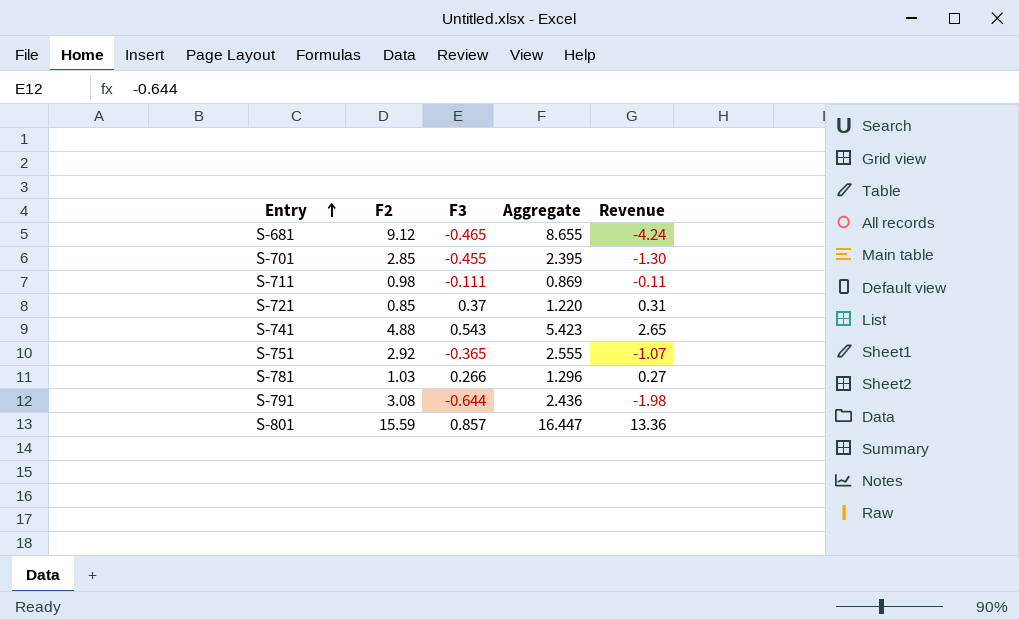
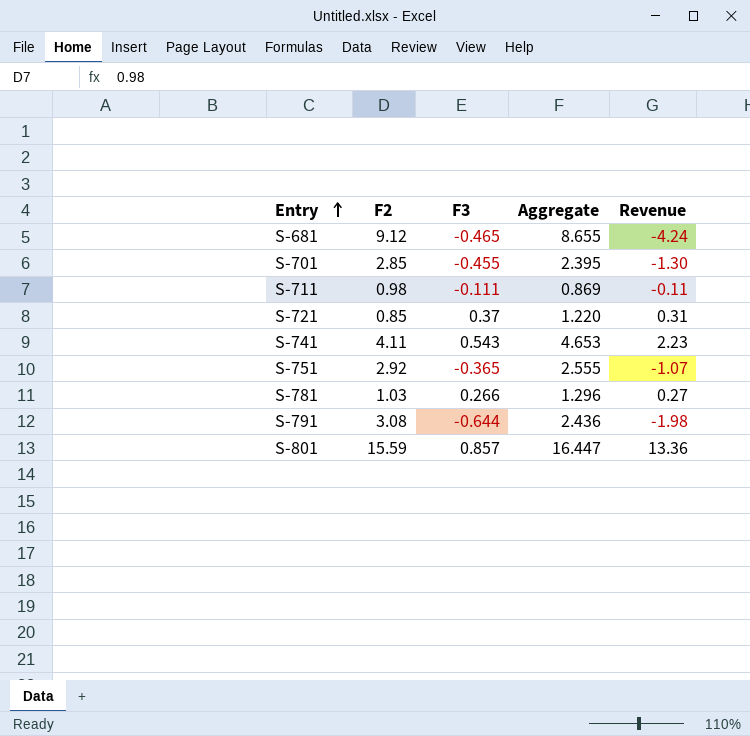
S-741 | F2: 4.88 -> 4.11
S-741 | Aggregate: 5.423 -> 4.653
S-741 | Revenue: 2.65 -> 2.23

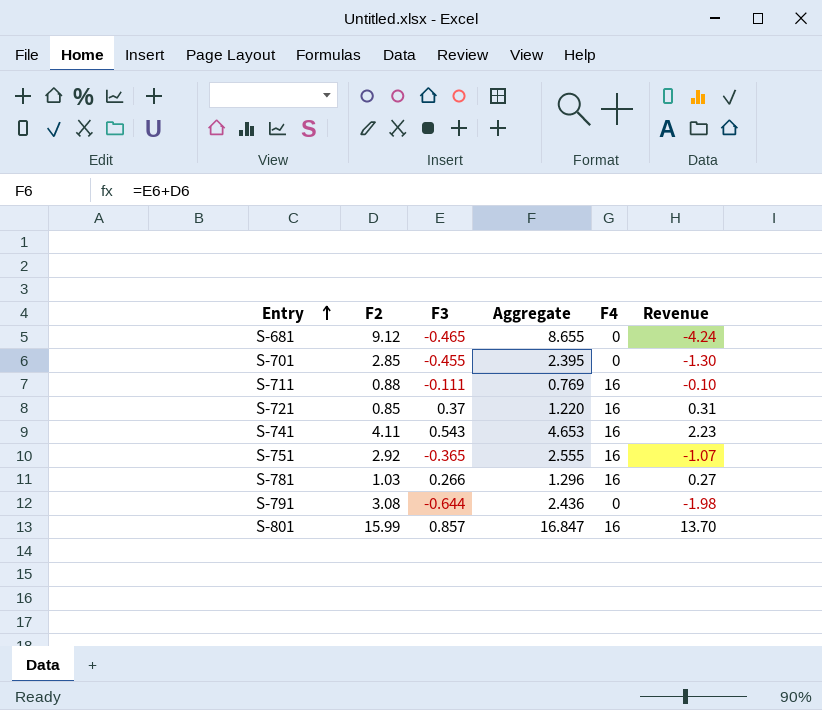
column F4 | position: none -> 5
S-711 | F2: 0.98 -> 0.88
S-711 | Aggregate: 0.869 -> 0.769
S-711 | Revenue: -0.11 -> -0.10
S-801 | F2: 15.59 -> 15.99
S-801 | Aggregate: 16.447 -> 16.847
S-801 | Revenue: 13.36 -> 13.70

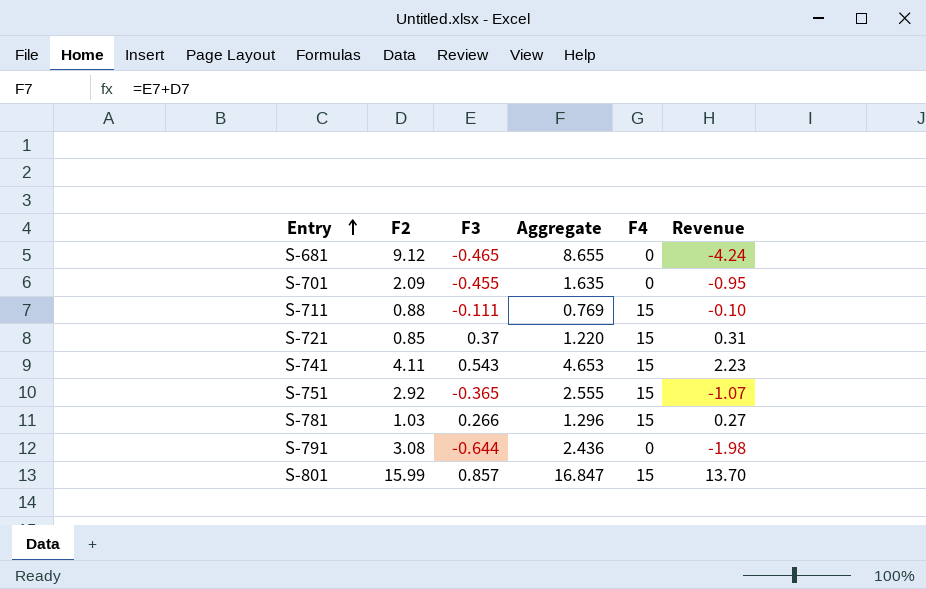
S-701 | F2: 2.85 -> 2.09
S-701 | Aggregate: 2.395 -> 1.635
S-701 | Revenue: -1.30 -> -0.95
S-711 | F4: 16 -> 15
S-721 | F4: 16 -> 15
S-741 | F4: 16 -> 15
S-751 | F4: 16 -> 15
S-781 | F4: 16 -> 15
S-801 | F4: 16 -> 15

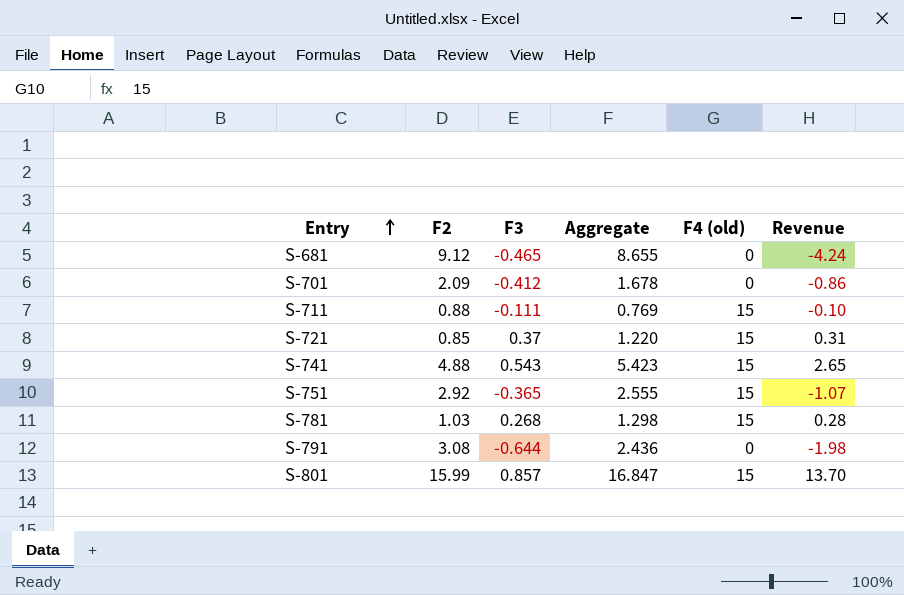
column name: F4 -> F4 (old)
S-701 | F3: -0.455 -> -0.412
S-701 | Aggregate: 1.635 -> 1.678
S-701 | Revenue: -0.95 -> -0.86
S-741 | F2: 4.11 -> 4.88
S-741 | Aggregate: 4.653 -> 5.423
S-741 | Revenue: 2.23 -> 2.65
S-781 | F3: 0.266 -> 0.268
S-781 | Aggregate: 1.296 -> 1.298
S-781 | Revenue: 0.27 -> 0.28

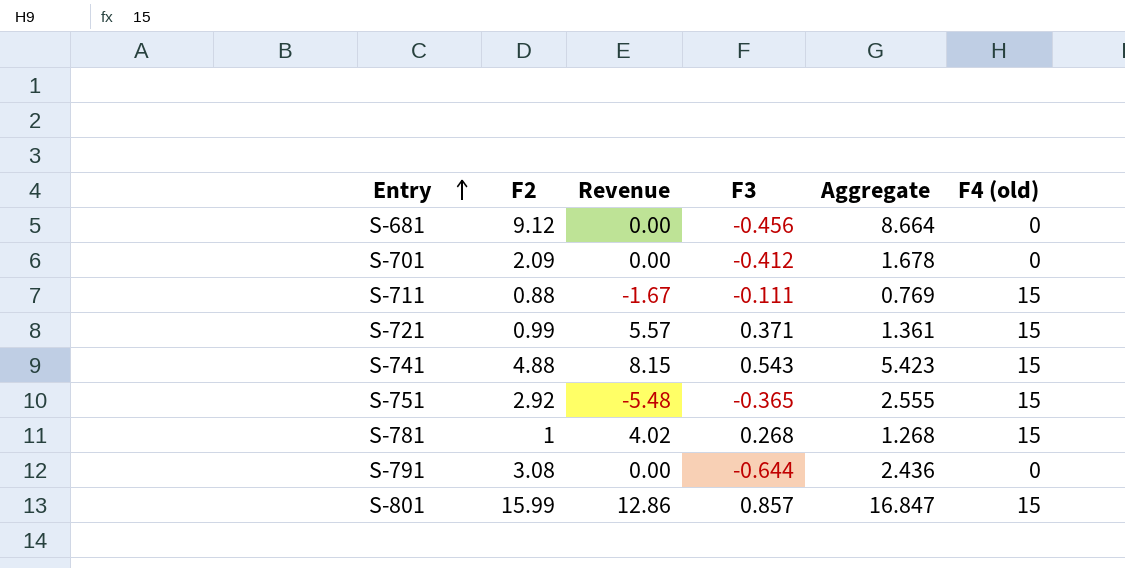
column Revenue | formula: [F2] * [F3] -> [F3] * [F4 (old)]
column Revenue | position: 6 -> 3
S-681 | F3: -0.465 -> -0.456
S-681 | Aggregate: 8.655 -> 8.664
S-721 | F2: 0.85 -> 0.99
S-721 | F3: 0.37 -> 0.371
S-721 | Aggregate: 1.220 -> 1.361
S-781 | F2: 1.03 -> 1
S-781 | Aggregate: 1.298 -> 1.268

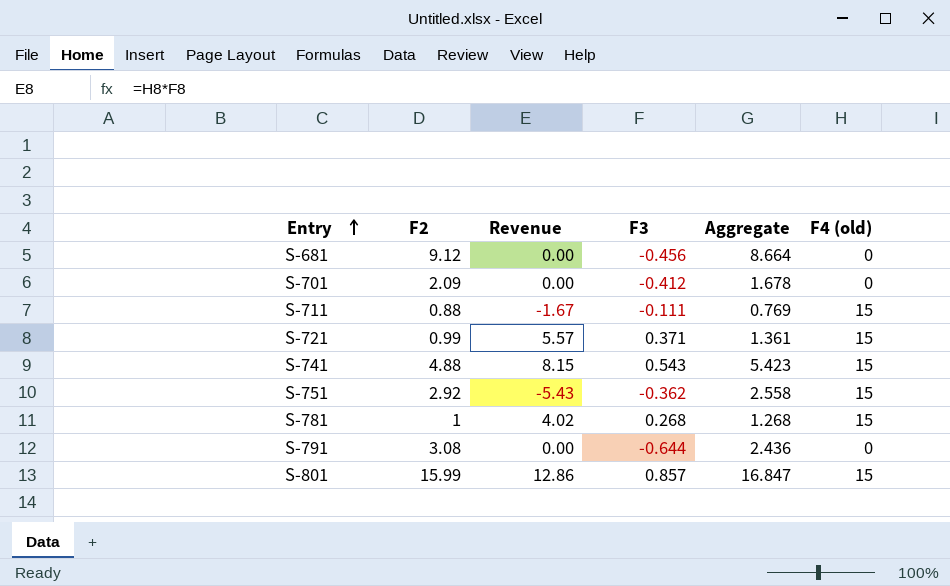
S-751 | Revenue: -5.48 -> -5.43
S-751 | F3: -0.365 -> -0.362
S-751 | Aggregate: 2.555 -> 2.558

